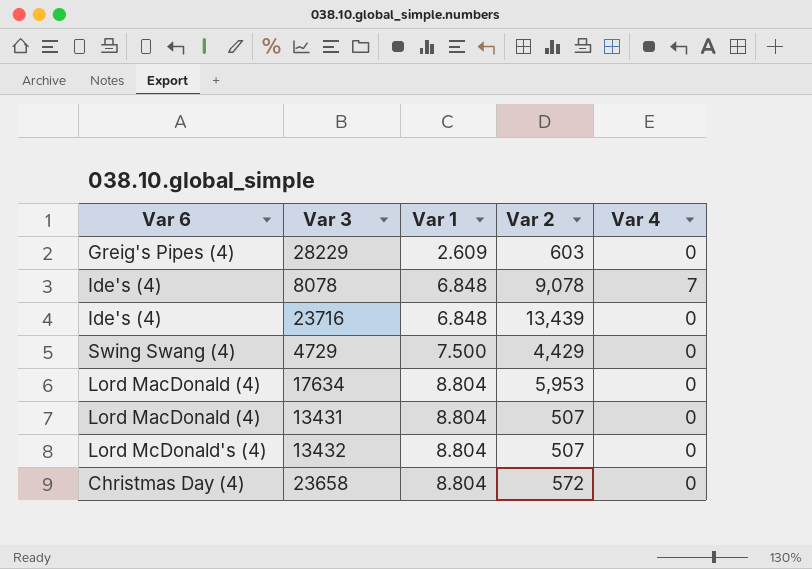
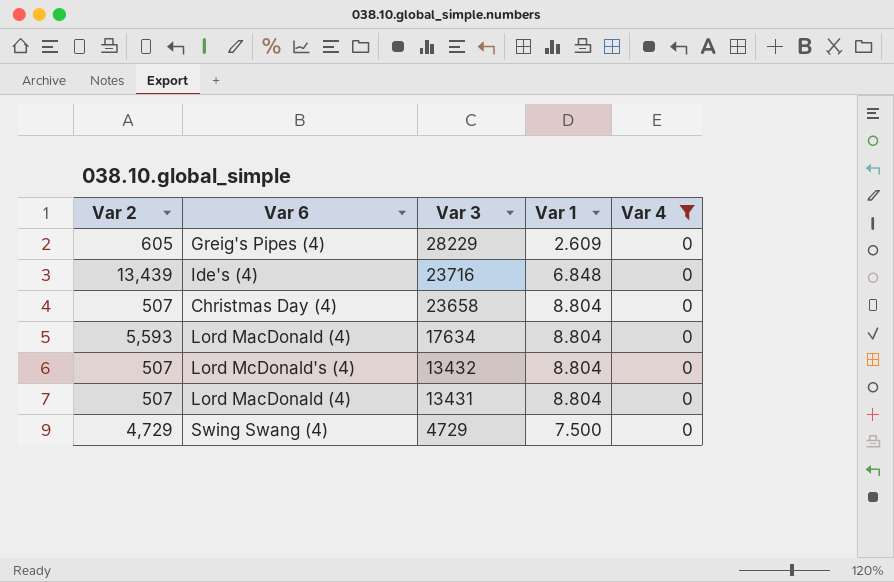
filter: none -> Var 4 = 0
row order: Var 1 ascending -> Var 3 descending
column Var 2 | position: 4 -> 1
28229 | Var 2: 603 -> 605
23658 | Var 2: 572 -> 507
17634 | Var 2: 5,953 -> 5,593
4729 | Var 2: 4,429 -> 4,729

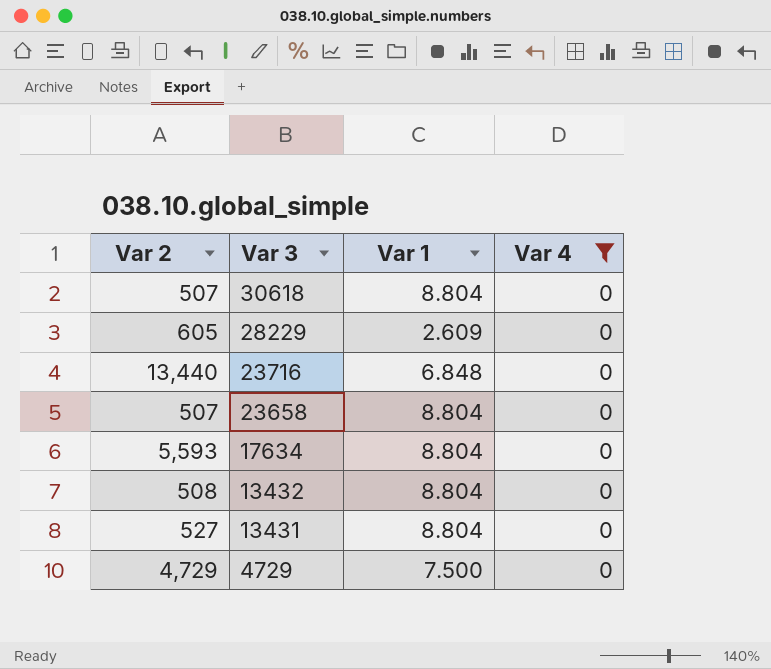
column Var 6 | position: 2 -> none
row 30618: none -> 507 | 8.804 | 0
23716 | Var 2: 13,439 -> 13,440
13432 | Var 2: 507 -> 508
13431 | Var 2: 507 -> 527

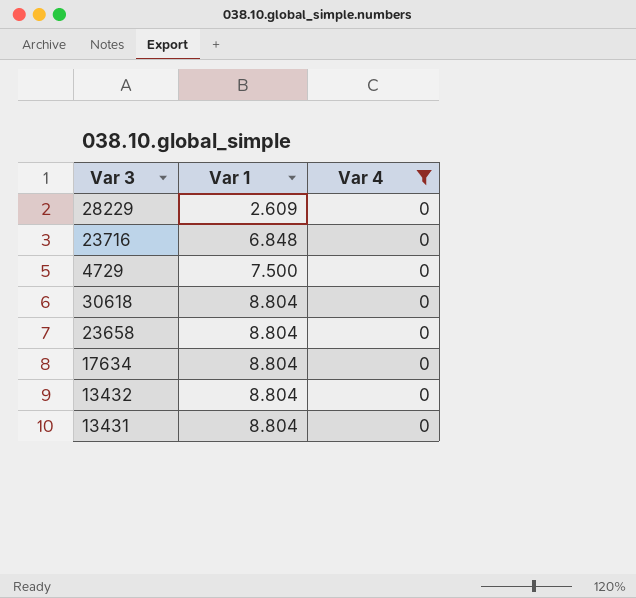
row order: Var 3 descending -> Var 1 ascending
column Var 2 | position: 1 -> none

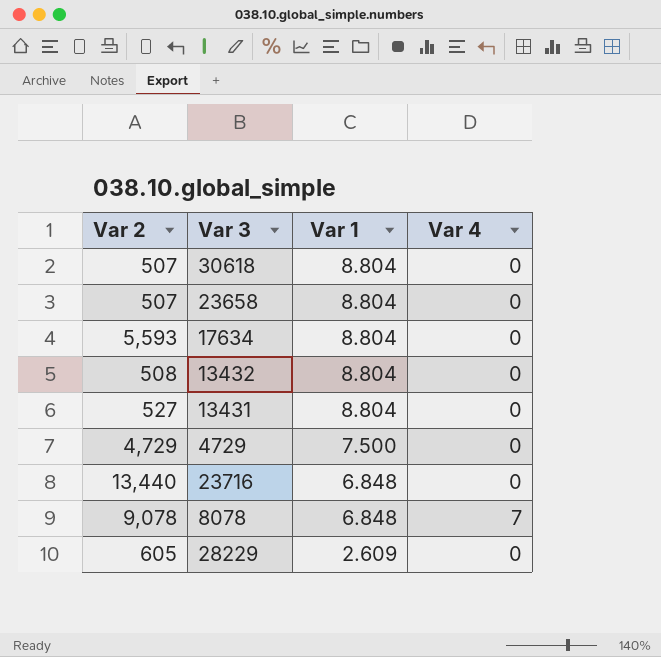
filter: Var 4 = 0 -> none
row order: Var 1 ascending -> Var 1 descending
column Var 2 | position: none -> 1

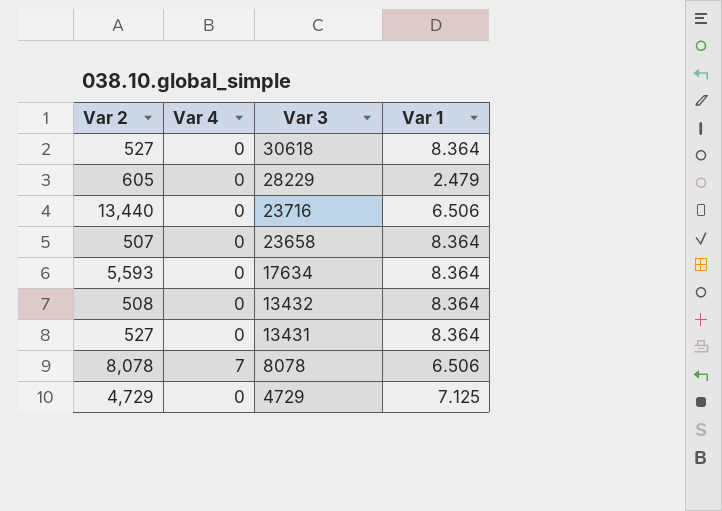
row order: Var 1 descending -> Var 3 descending
column Var 4 | position: 4 -> 2
30618 | Var 2: 507 -> 527
30618 | Var 1: 8.804 -> 8.364
28229 | Var 1: 2.609 -> 2.479
23716 | Var 1: 6.848 -> 6.506
23658 | Var 1: 8.804 -> 8.364
17634 | Var 1: 8.804 -> 8.364
13432 | Var 1: 8.804 -> 8.364
13431 | Var 1: 8.804 -> 8.364
8078 | Var 2: 9,078 -> 8,078
8078 | Var 1: 6.848 -> 6.506
4729 | Var 1: 7.500 -> 7.125

